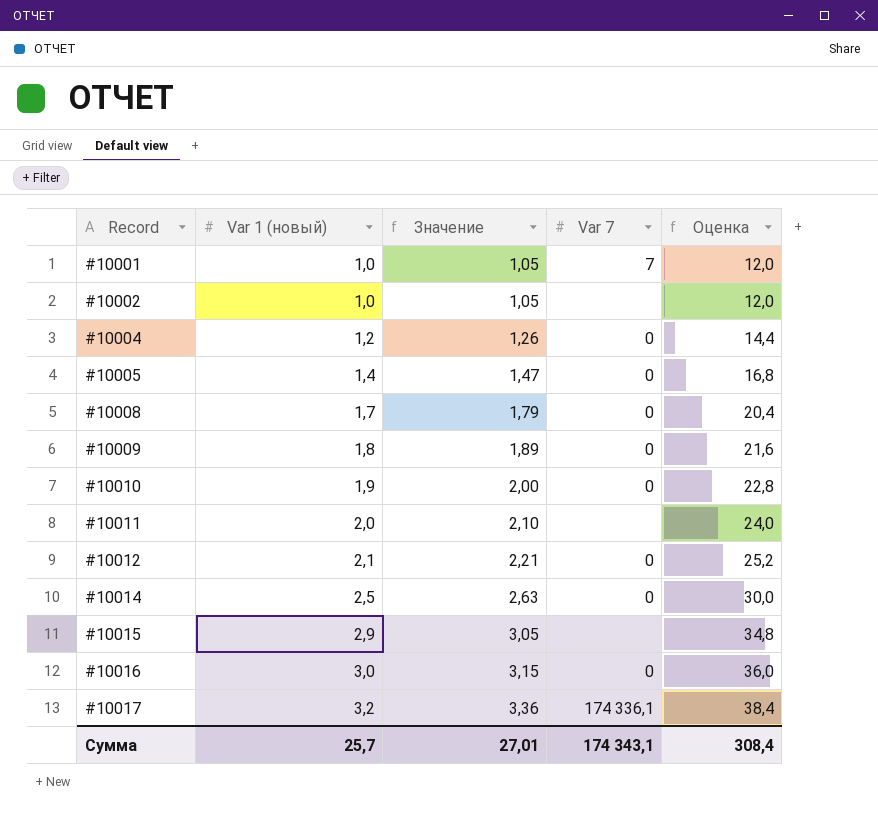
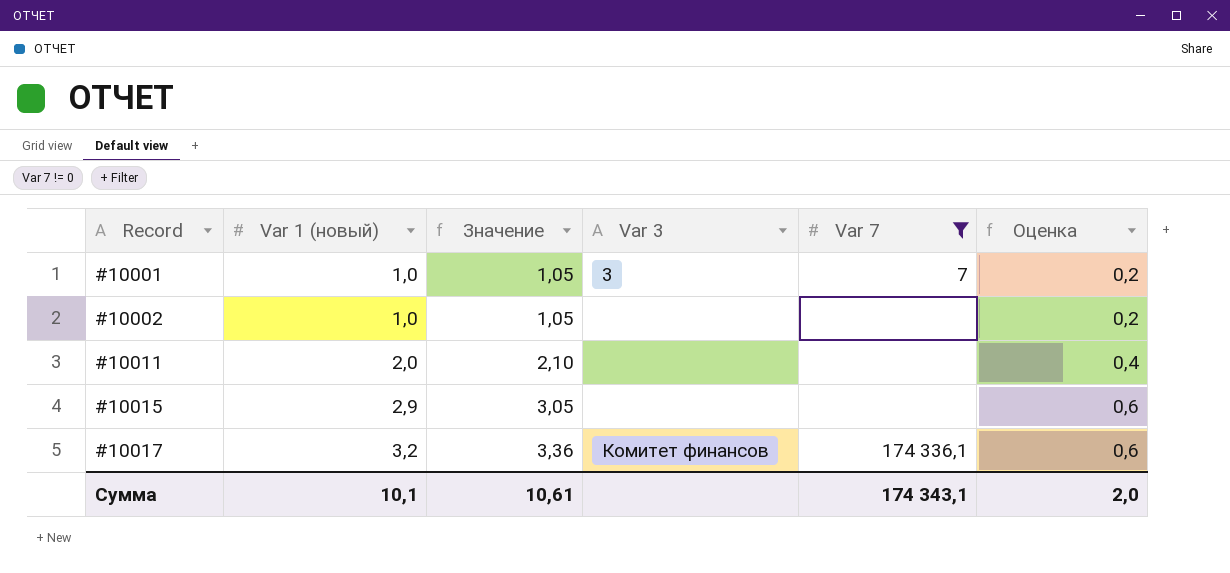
filter: none -> Var 7 != 0
column Var 3 | position: none -> 4
column Оценка | formula: [Var 1 (новый)] * 12 -> [Var 1 (новый)] * 0,2
Сумма | Var 1 (новый): 25,7 -> 10,1
Сумма | Значение: 27,01 -> 10,61
Сумма | Оценка: 308,4 -> 2,0

